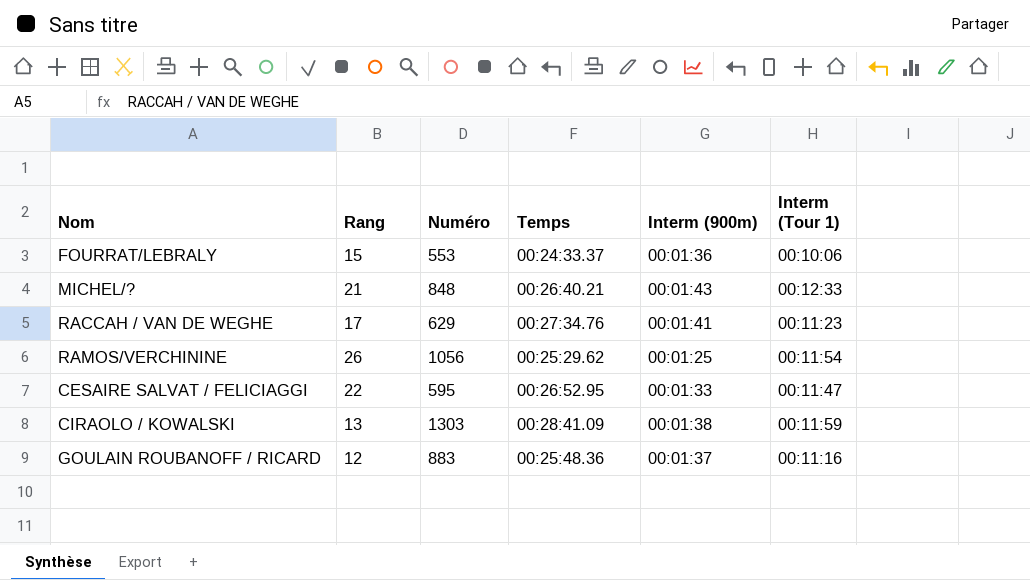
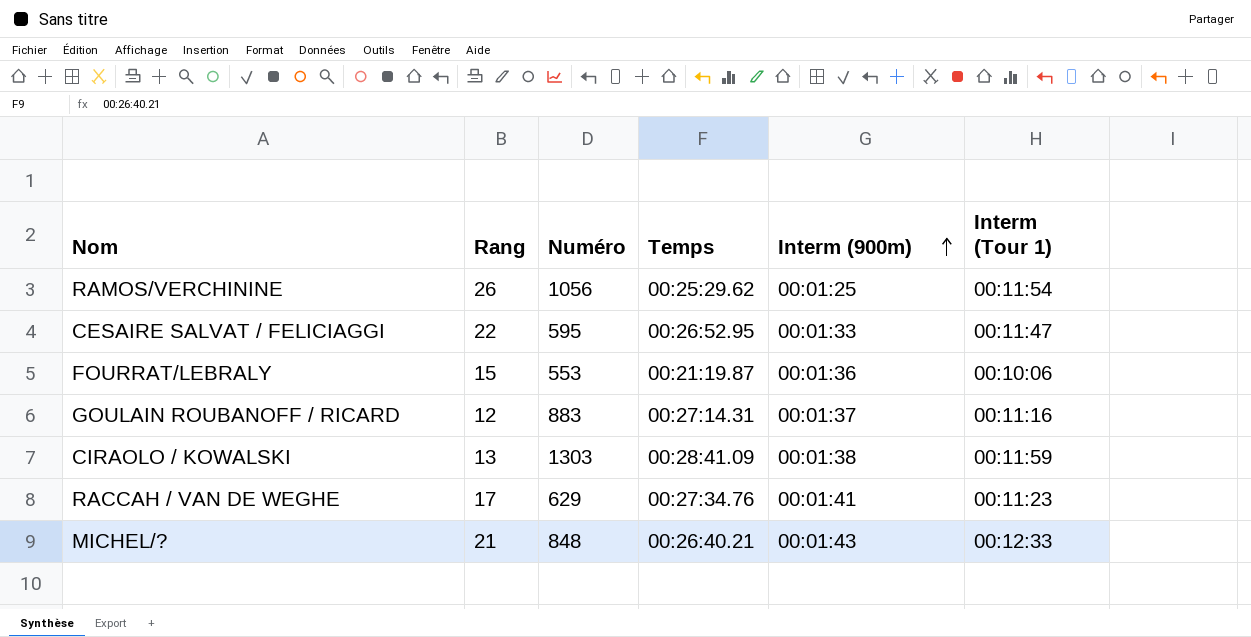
row order: none -> Interm (900m) ascending
FOURRAT/LEBRALY | Temps: 00:24:33.37 -> 00:21:19.87
GOULAIN ROUBANOFF / RICARD | Temps: 00:25:48.36 -> 00:27:14.31

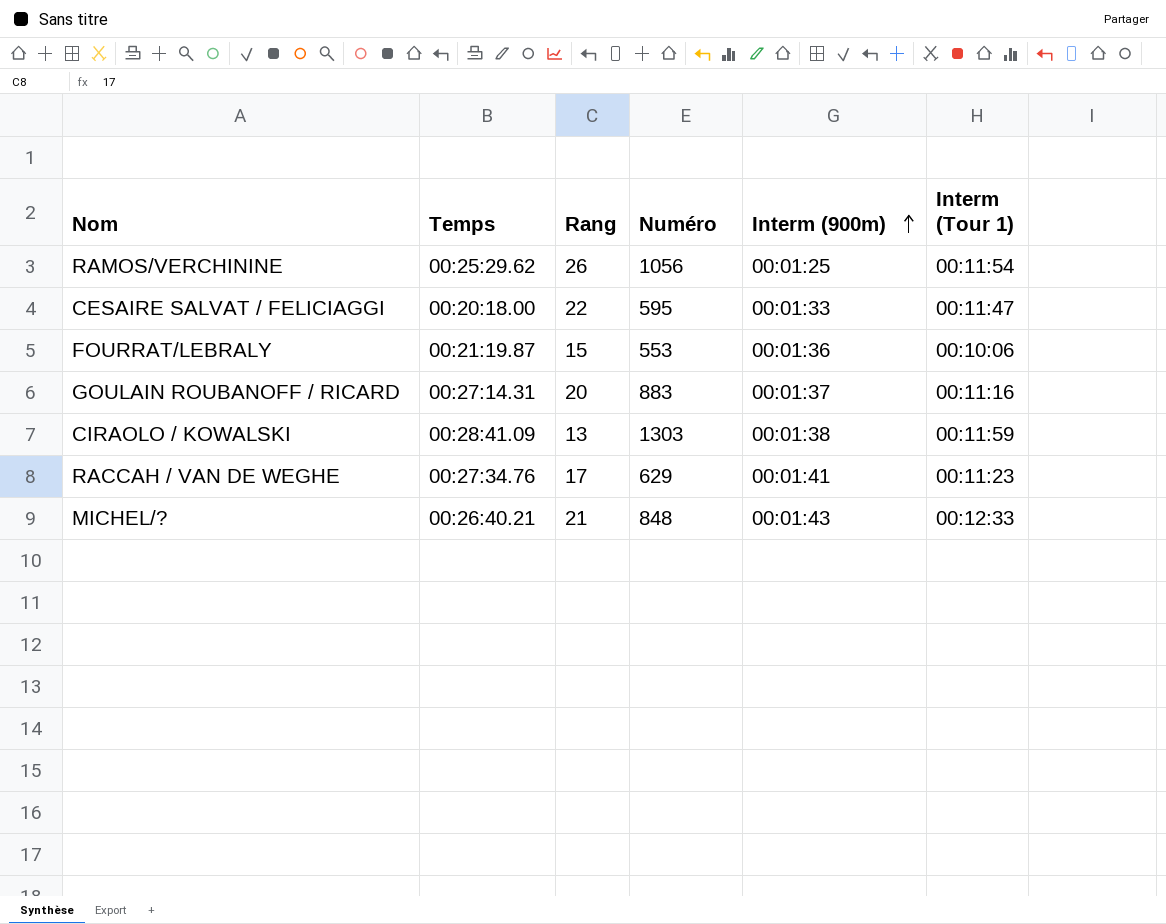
column Temps | position: 4 -> 2
CESAIRE SALVAT / FELICIAGGI | Temps: 00:26:52.95 -> 00:20:18.00
GOULAIN ROUBANOFF / RICARD | Rang: 12 -> 20

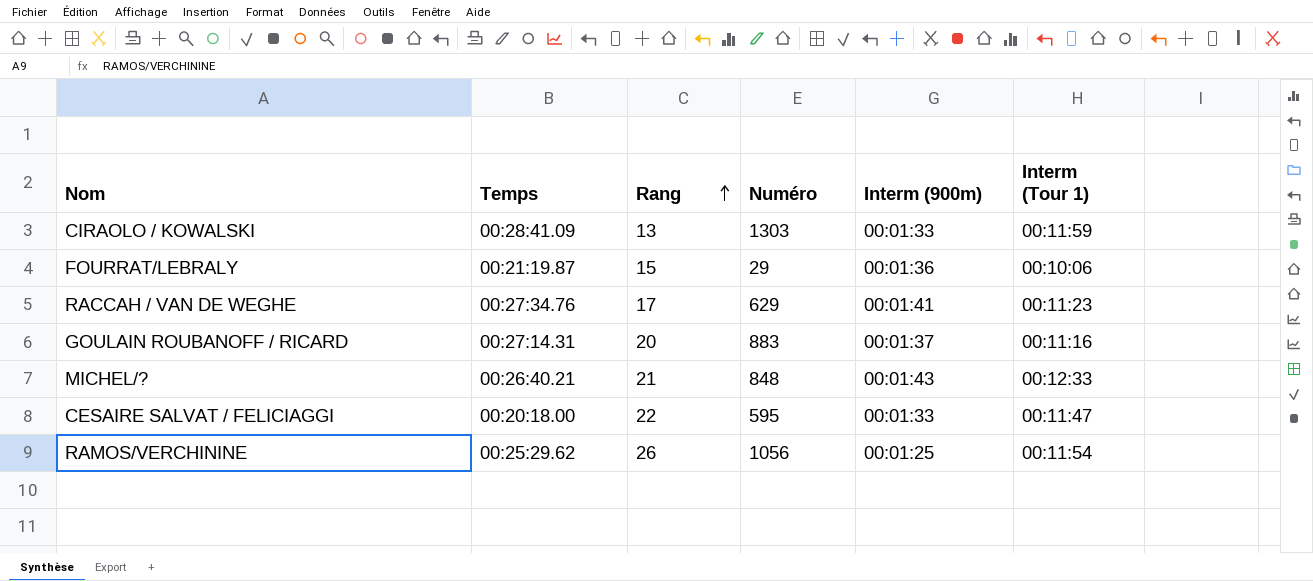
row order: Interm (900m) ascending -> Rang ascending
CIRAOLO / KOWALSKI | Interm (900m): 00:01:38 -> 00:01:33
FOURRAT/LEBRALY | Numéro: 553 -> 29

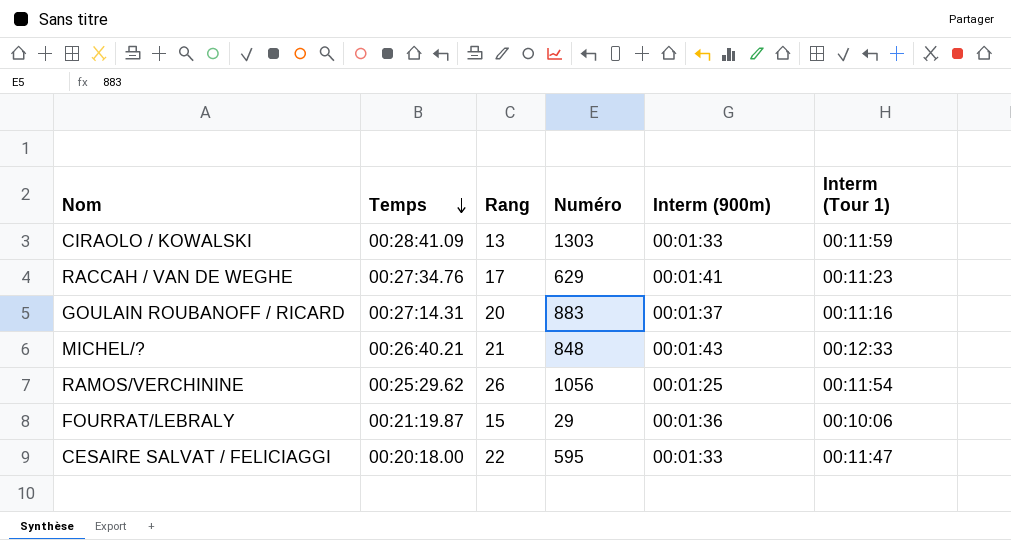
row order: Rang ascending -> Temps descending

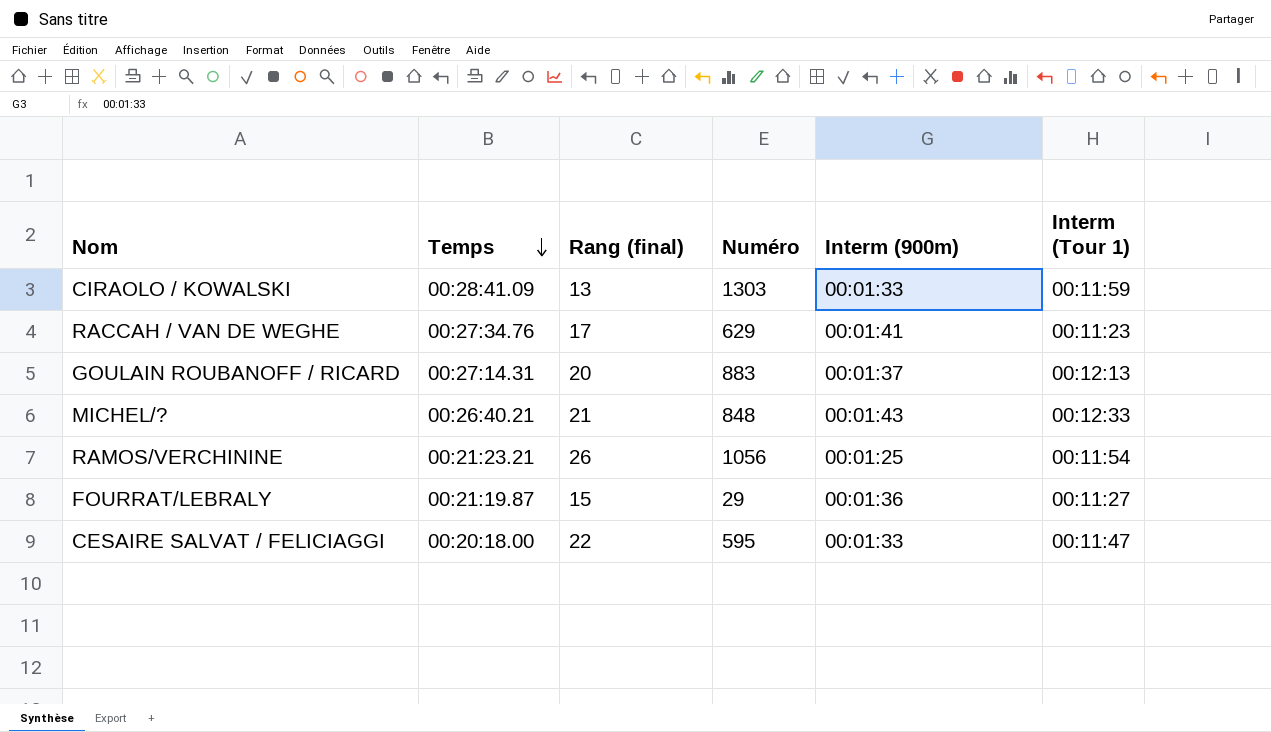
column name: Rang -> Rang (final)
GOULAIN ROUBANOFF / RICARD | Interm (Tour 1): 00:11:16 -> 00:12:13
RAMOS/VERCHININE | Temps: 00:25:29.62 -> 00:21:23.21
FOURRAT/LEBRALY | Interm (Tour 1): 00:10:06 -> 00:11:27

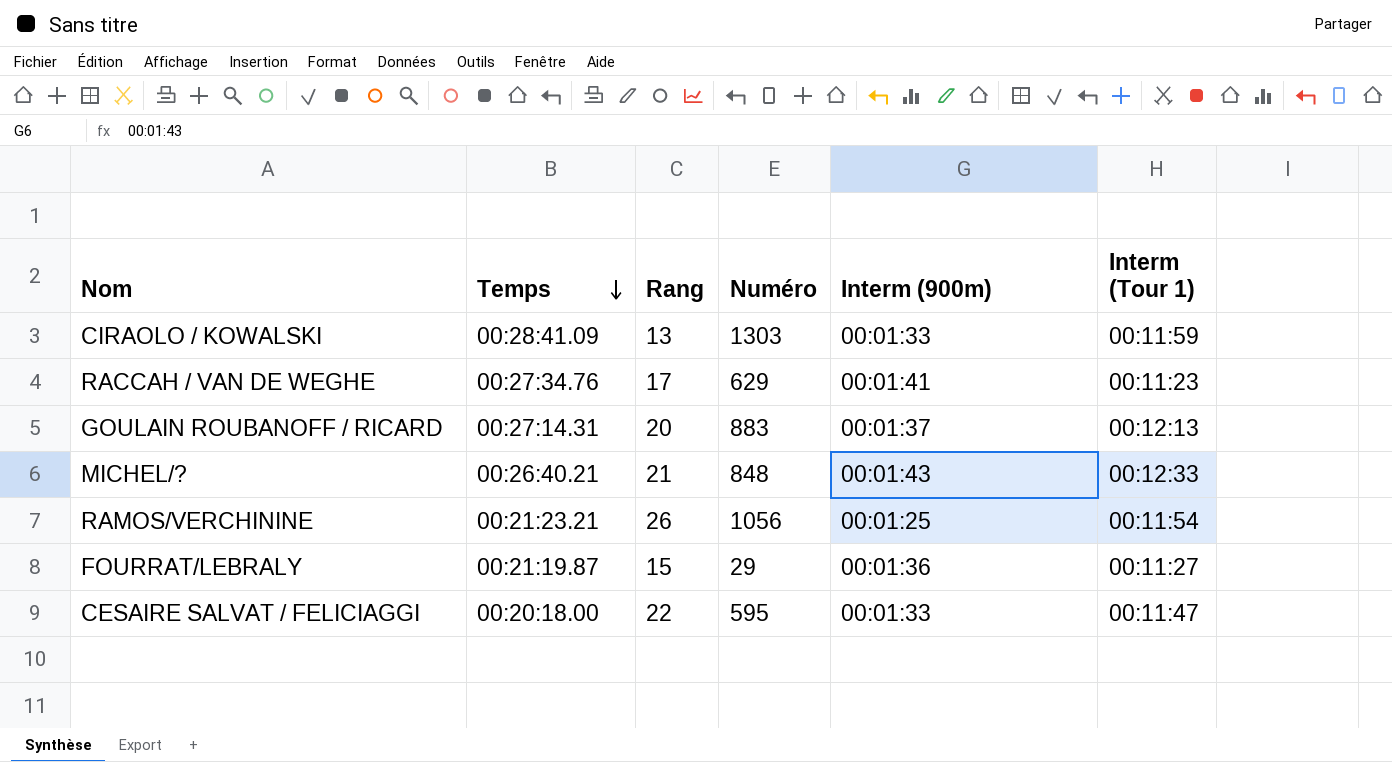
column name: Rang (final) -> Rang

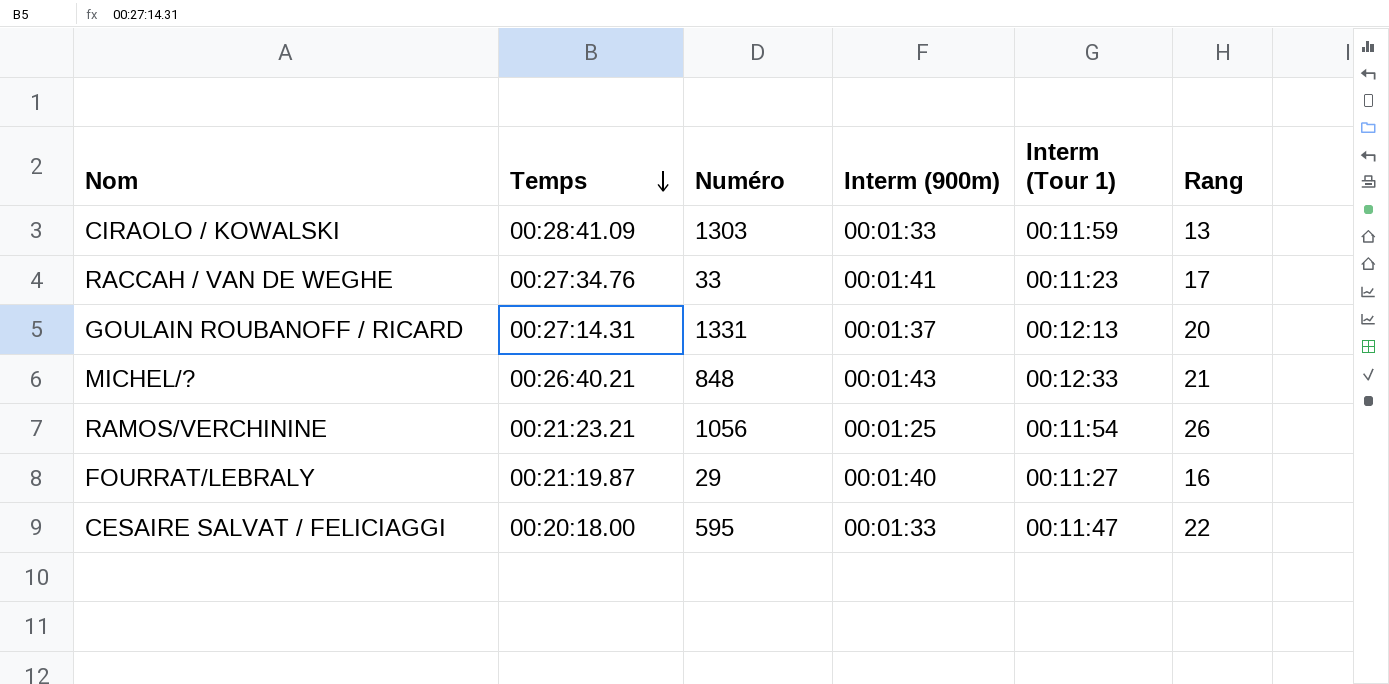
column Rang | position: 3 -> 6
RACCAH / VAN DE WEGHE | Numéro: 629 -> 33
GOULAIN ROUBANOFF / RICARD | Numéro: 883 -> 1331
FOURRAT/LEBRALY | Interm (900m): 00:01:36 -> 00:01:40
FOURRAT/LEBRALY | Rang: 15 -> 16

